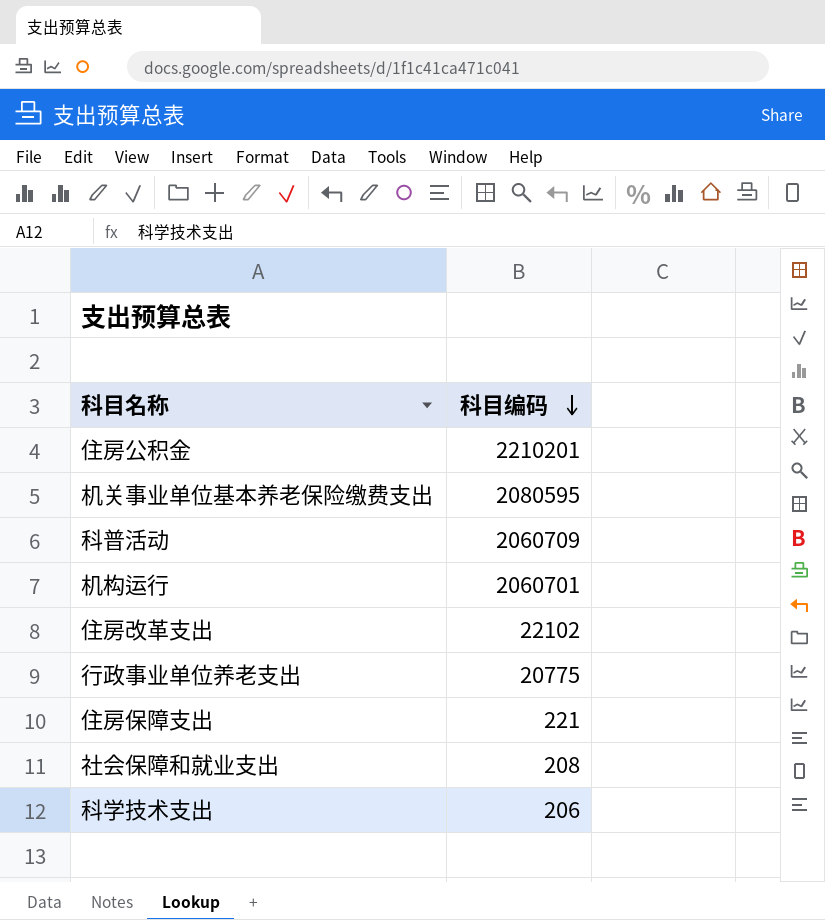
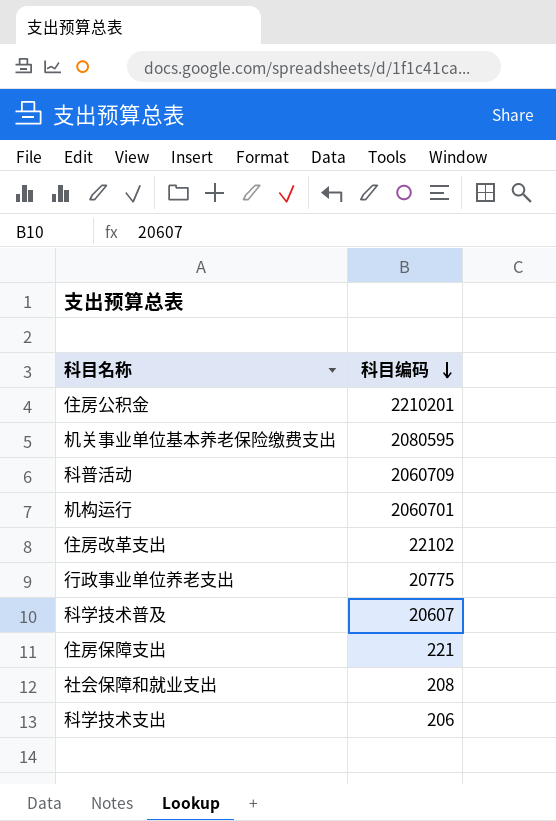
row 科学技术普及: none -> 20607

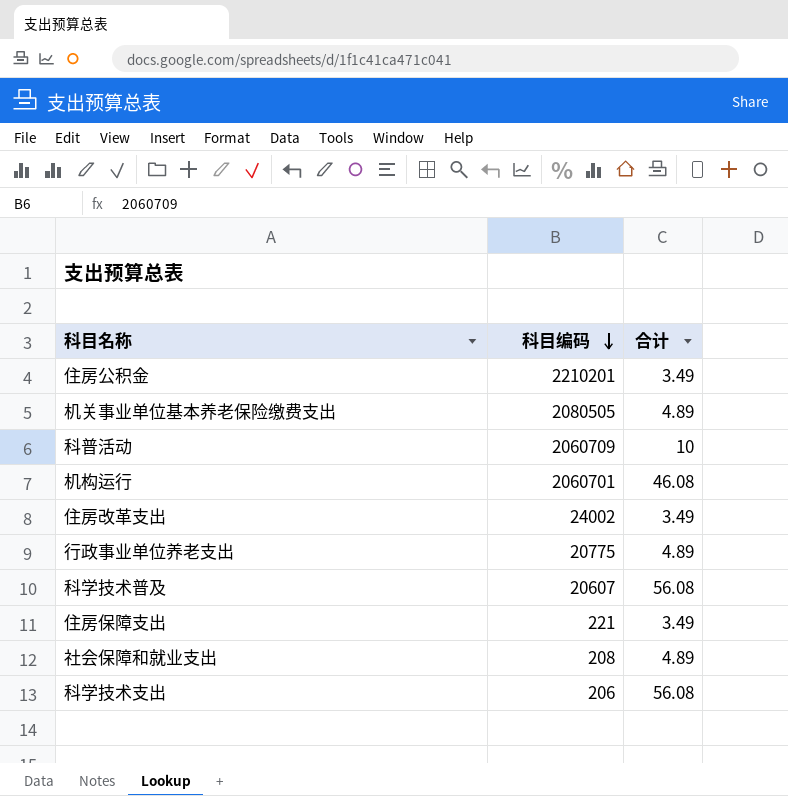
column 合计 | position: none -> 3
机关事业单位基本养老保险缴费支出 | 科目编码: 2080595 -> 2080505
住房改革支出 | 科目编码: 22102 -> 24002

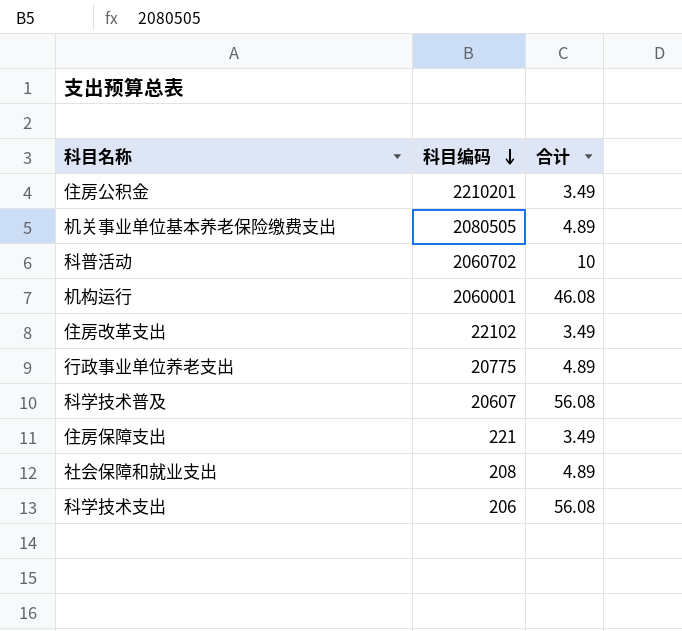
科普活动 | 科目编码: 2060709 -> 2060702
机构运行 | 科目编码: 2060701 -> 2060001
住房改革支出 | 科目编码: 24002 -> 22102

